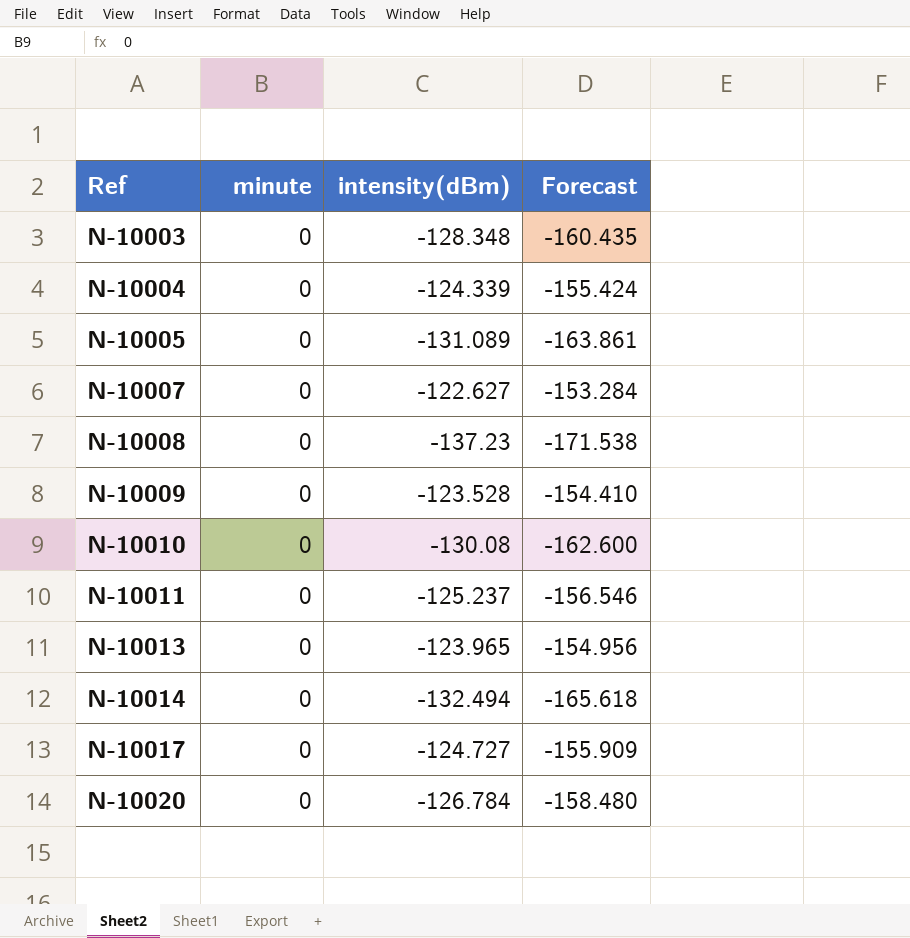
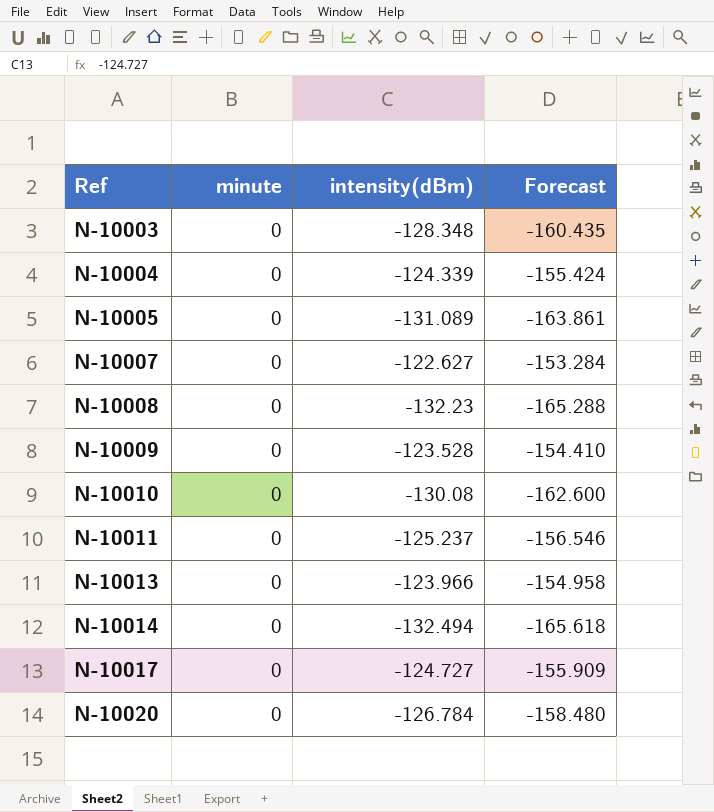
N-10008 | intensity(dBm): -137.23 -> -132.23
N-10008 | Forecast: -171.538 -> -165.288
N-10013 | intensity(dBm): -123.965 -> -123.966
N-10013 | Forecast: -154.956 -> -154.958

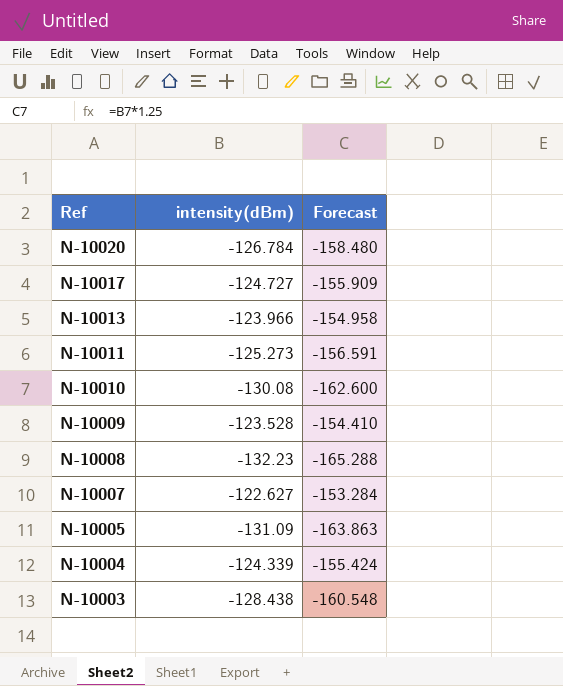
row order: Ref ascending -> Ref descending
column minute | position: 2 -> none
row N-10014: 0 | -132.494 | -165.618 -> none
N-10011 | intensity(dBm): -125.237 -> -125.273
N-10011 | Forecast: -156.546 -> -156.591
N-10005 | intensity(dBm): -131.089 -> -131.09
N-10005 | Forecast: -163.861 -> -163.863
N-10003 | intensity(dBm): -128.348 -> -128.438
N-10003 | Forecast: -160.435 -> -160.548

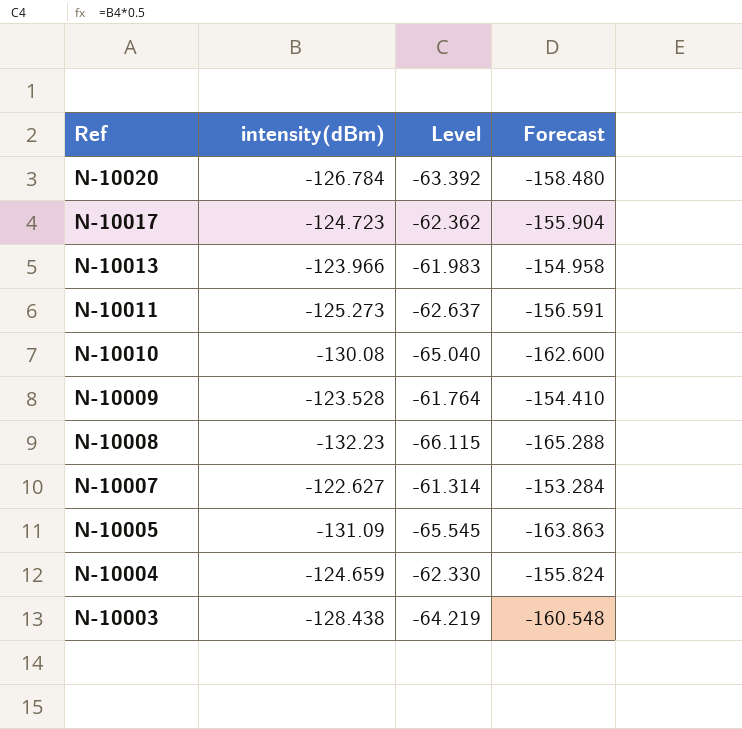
column Level | formula: none -> [intensity(dBm)] * 0.5
N-10017 | intensity(dBm): -124.727 -> -124.723
N-10017 | Forecast: -155.909 -> -155.904
N-10004 | intensity(dBm): -124.339 -> -124.659
N-10004 | Forecast: -155.424 -> -155.824

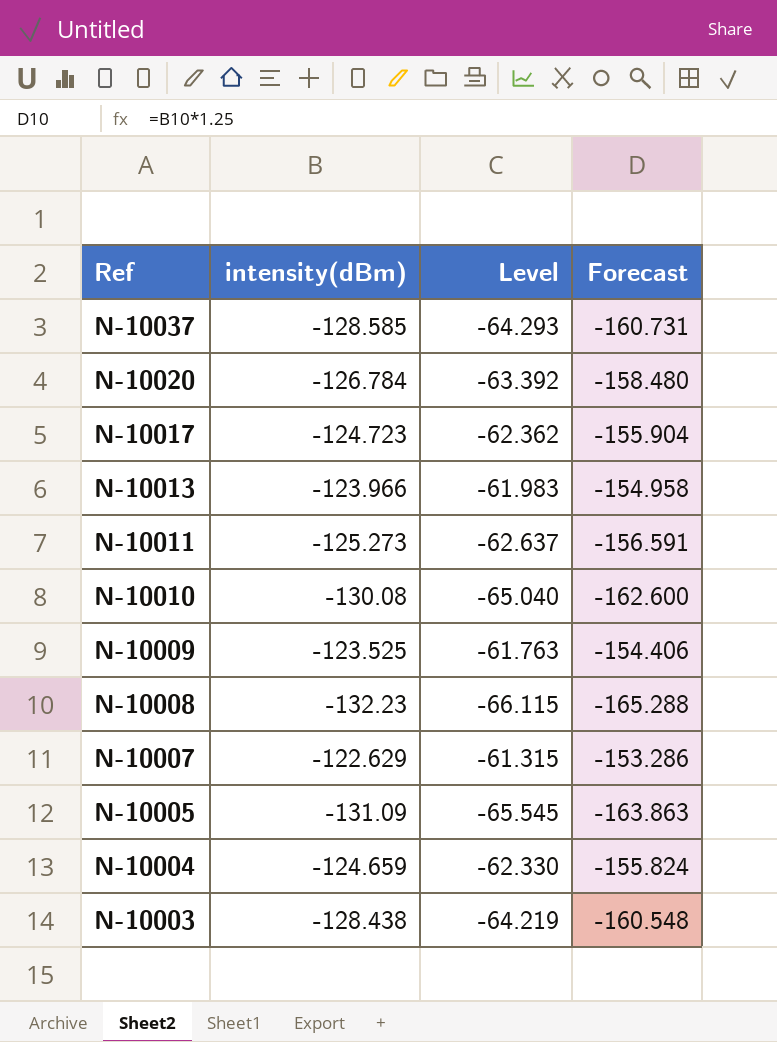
row N-10037: none -> -128.585 | -64.293 | -160.731
N-10009 | intensity(dBm): -123.528 -> -123.525
N-10009 | Level: -61.764 -> -61.763
N-10009 | Forecast: -154.410 -> -154.406
N-10007 | intensity(dBm): -122.627 -> -122.629
N-10007 | Level: -61.314 -> -61.315
N-10007 | Forecast: -153.284 -> -153.286

